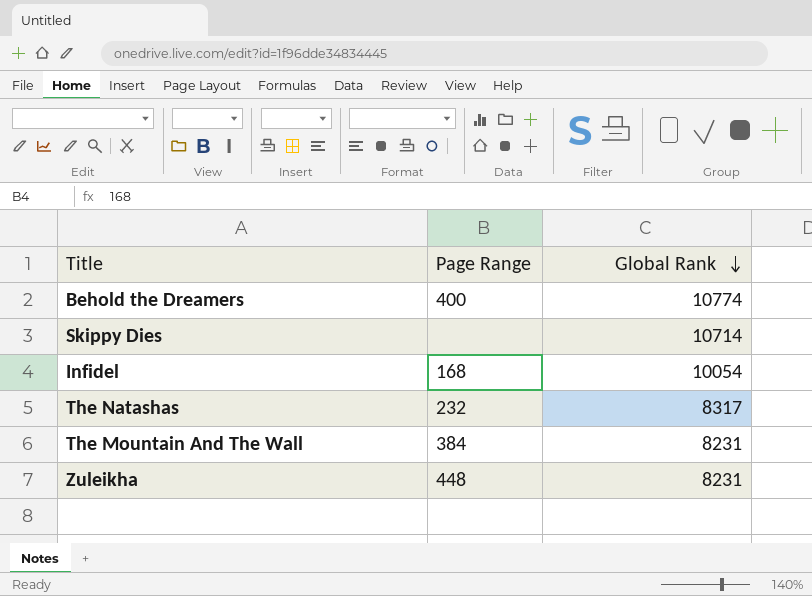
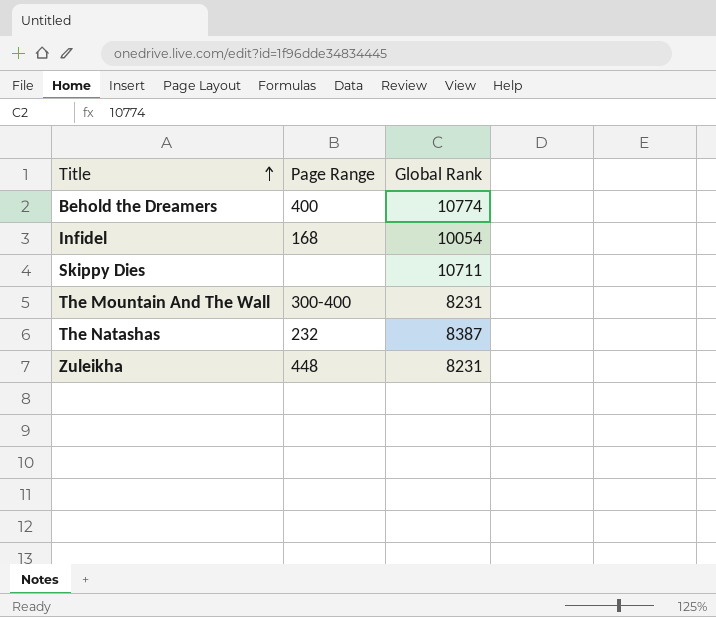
row order: Global Rank descending -> Title ascending
Skippy Dies | Global Rank: 10714 -> 10711
The Mountain And The Wall | Page Range: 384 -> 300-400
The Natashas | Global Rank: 8317 -> 8387

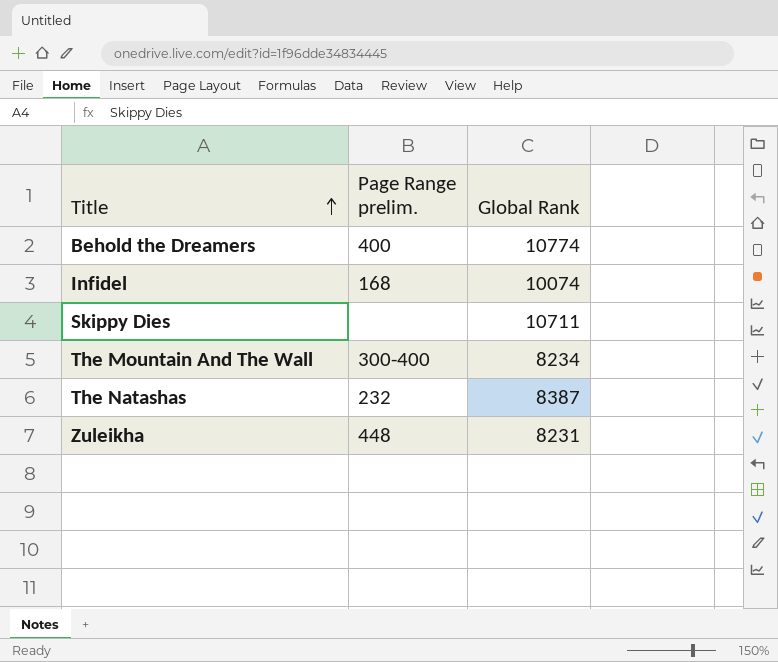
column name: Page Range -> Page Range prelim.
Infidel | Global Rank: 10054 -> 10074
The Mountain And The Wall | Global Rank: 8231 -> 8234

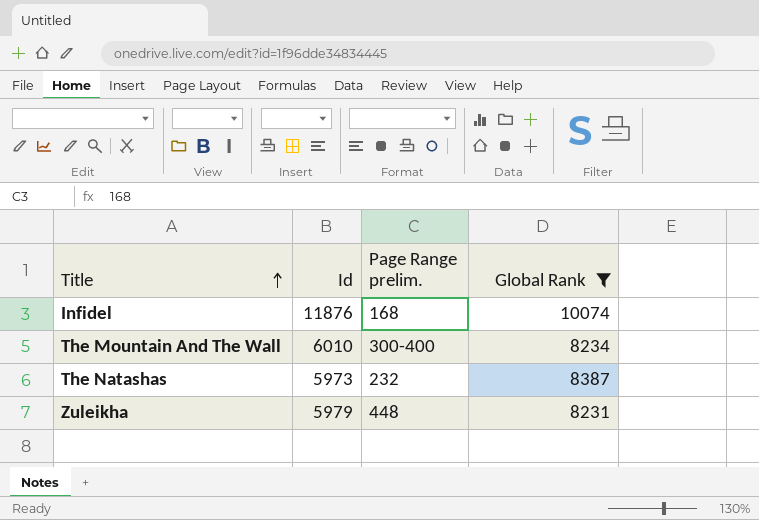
filter: none -> Global Rank <= 10074
column Id | position: none -> 2

